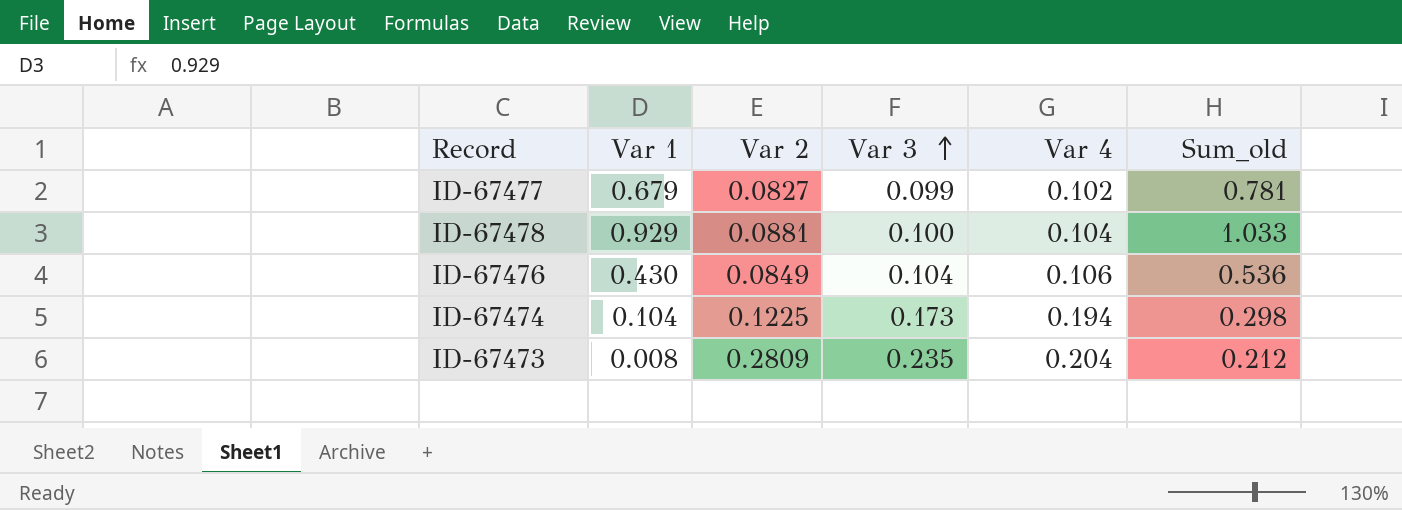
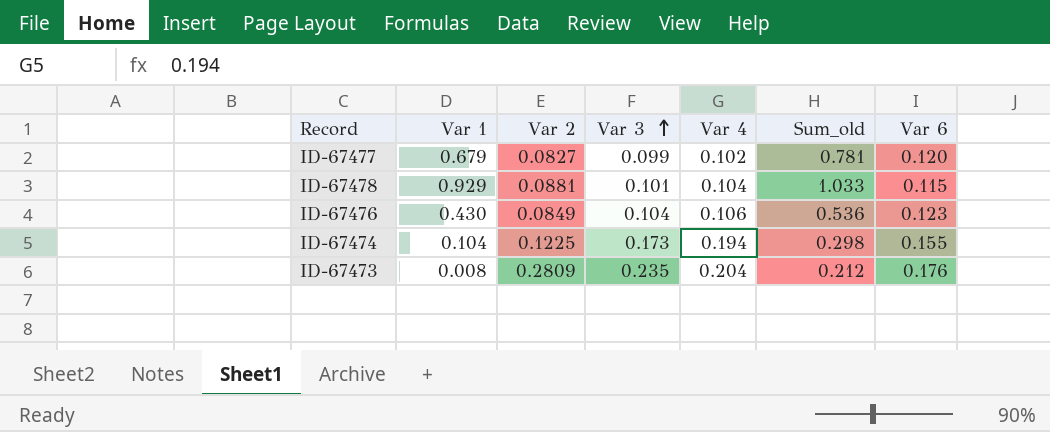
column Var 6 | position: none -> 7
ID-67478 | Var 3: 0.100 -> 0.101

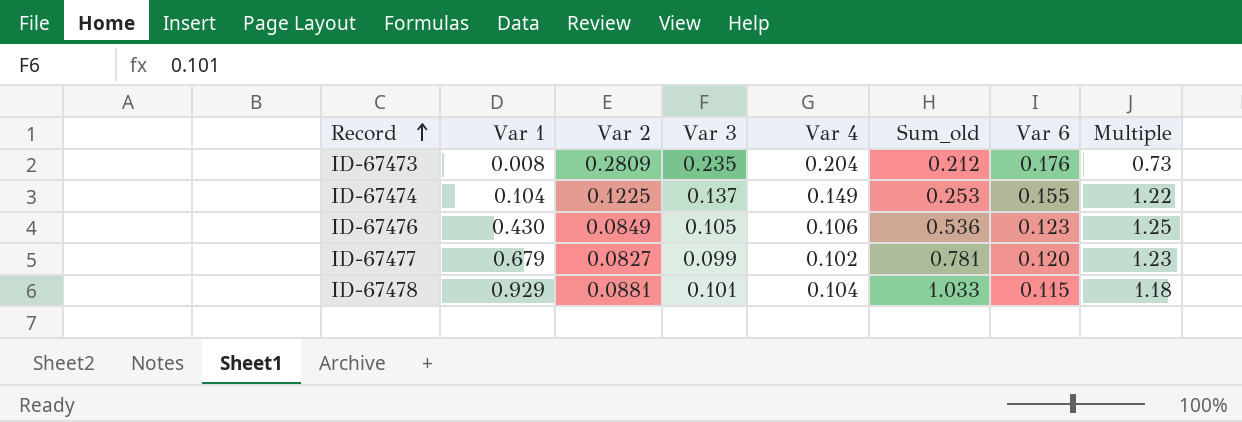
row order: Var 3 ascending -> Record ascending
column Multiple | formula: none -> [Var 4] / [Var 2]
ID-67474 | Var 3: 0.173 -> 0.137
ID-67474 | Var 4: 0.194 -> 0.149
ID-67474 | Sum_old: 0.298 -> 0.253
ID-67476 | Var 3: 0.104 -> 0.105

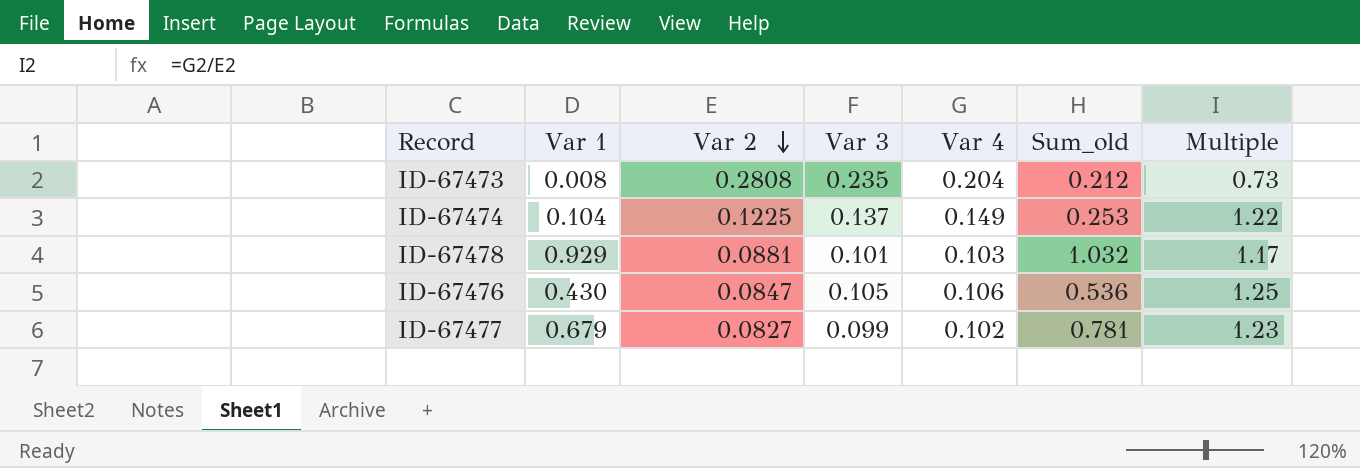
row order: Record ascending -> Var 2 descending
column Var 6 | position: 7 -> none
ID-67473 | Var 2: 0.2809 -> 0.2808
ID-67478 | Var 4: 0.104 -> 0.103
ID-67478 | Sum_old: 1.033 -> 1.032
ID-67478 | Multiple: 1.18 -> 1.17
ID-67476 | Var 2: 0.0849 -> 0.0847

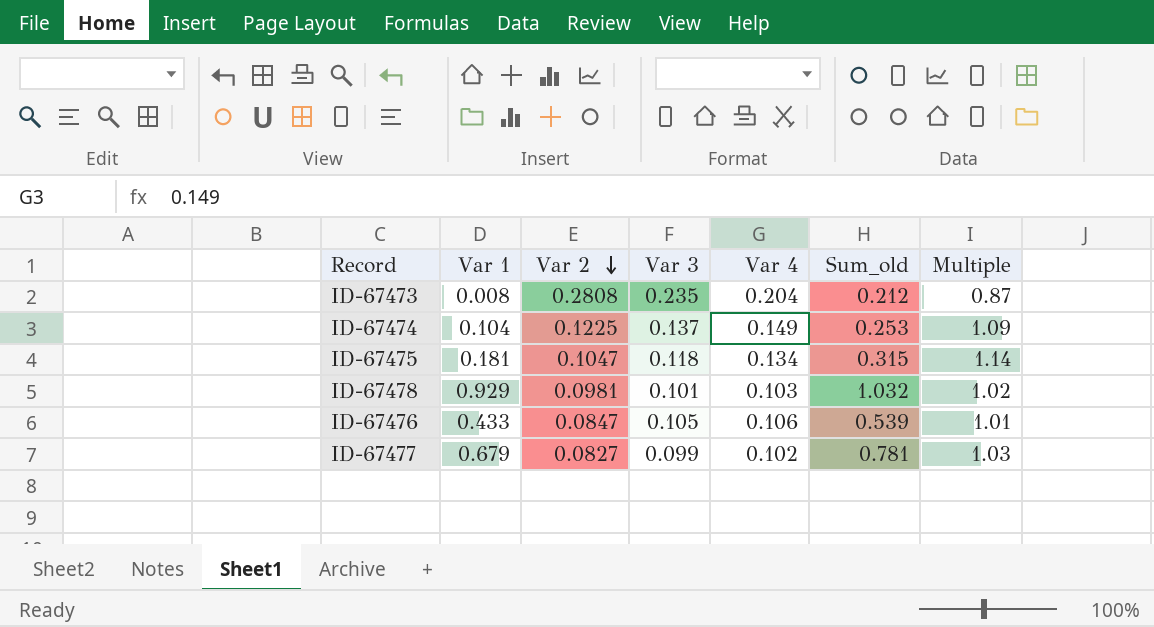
column Multiple | formula: [Var 4] / [Var 2] -> [Var 4] / [Var 3]
row ID-67475: none -> 0.181 | 0.1047 | 0.118 | 0.134 | 0.315 | 1.14
ID-67478 | Var 2: 0.0881 -> 0.0981
ID-67476 | Var 1: 0.430 -> 0.433
ID-67476 | Sum_old: 0.536 -> 0.539

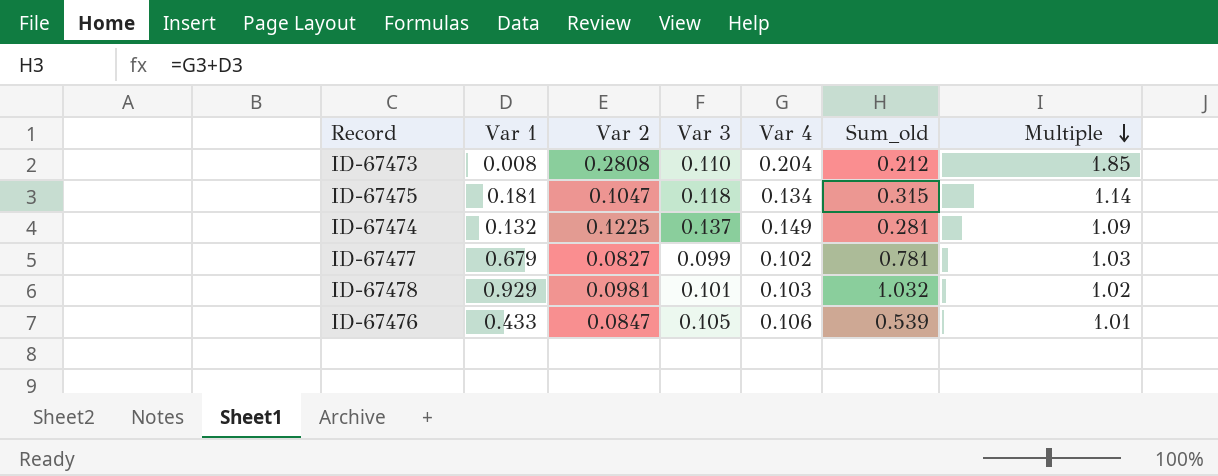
row order: Var 2 descending -> Multiple descending
ID-67473 | Var 3: 0.235 -> 0.110
ID-67473 | Multiple: 0.87 -> 1.85
ID-67474 | Var 1: 0.104 -> 0.132
ID-67474 | Sum_old: 0.253 -> 0.281

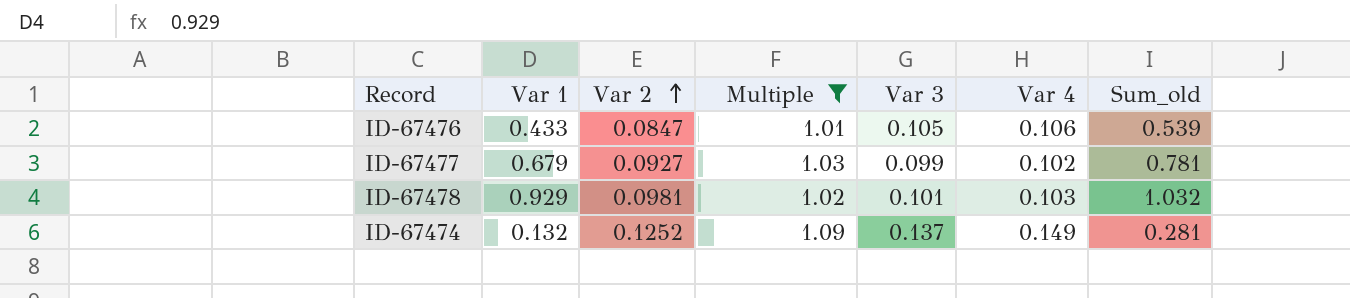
filter: none -> Multiple <= 1.09
row order: Multiple descending -> Var 2 ascending
column Multiple | position: 7 -> 4
ID-67477 | Var 2: 0.0827 -> 0.0927
ID-67474 | Var 2: 0.1225 -> 0.1252

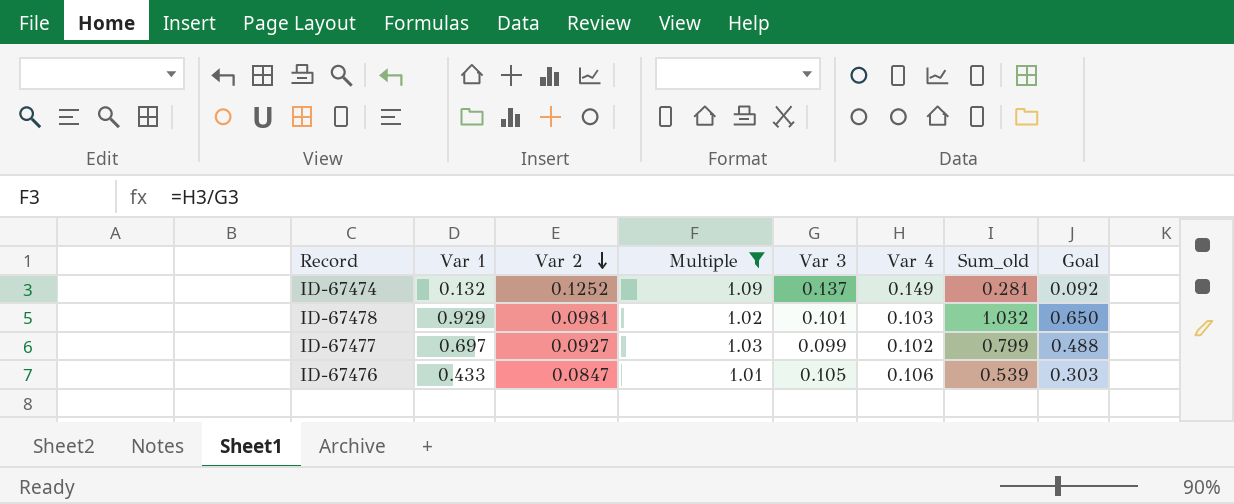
row order: Var 2 ascending -> Var 2 descending
column Goal | formula: none -> [Var 1] * 0.7
ID-67477 | Var 1: 0.679 -> 0.697
ID-67477 | Sum_old: 0.781 -> 0.799

